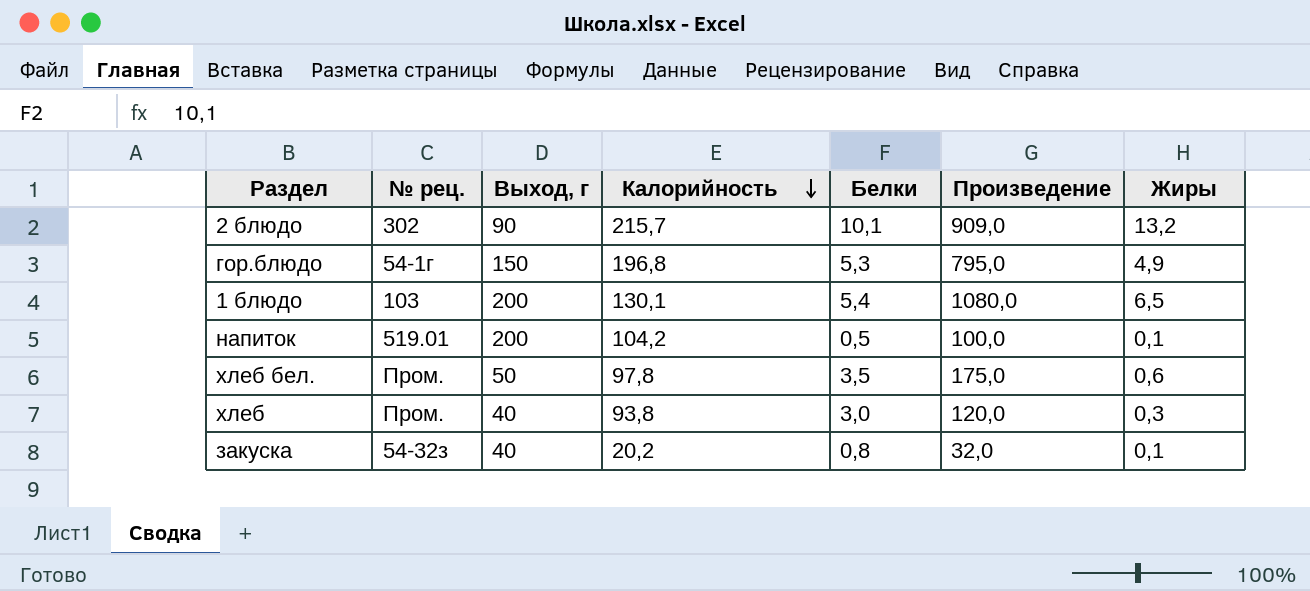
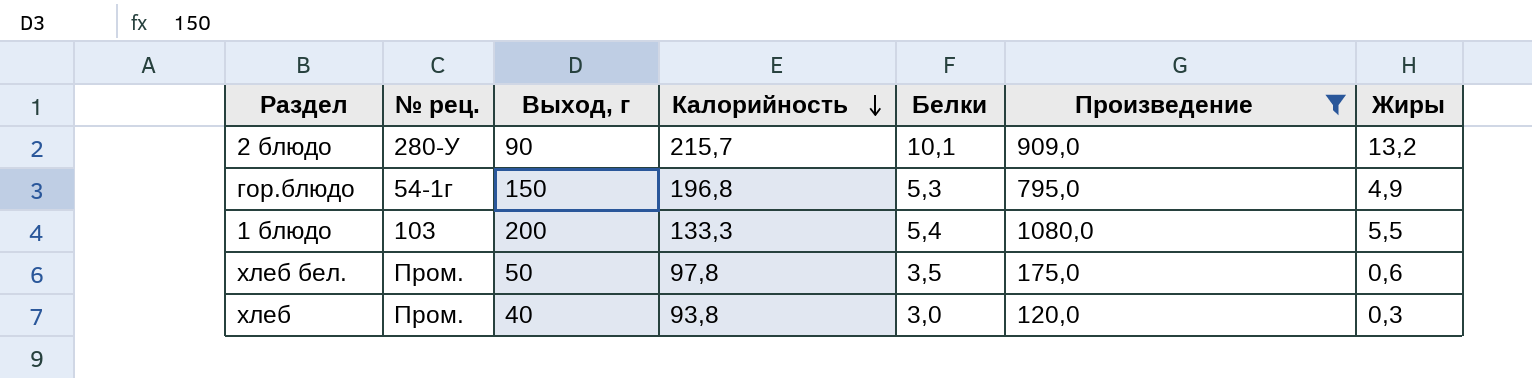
filter: none -> Произведение >= 120,0
2 блюдо | № рец.: 302 -> 280-У
1 блюдо | Калорийность: 130,1 -> 133,3
1 блюдо | Жиры: 6,5 -> 5,5

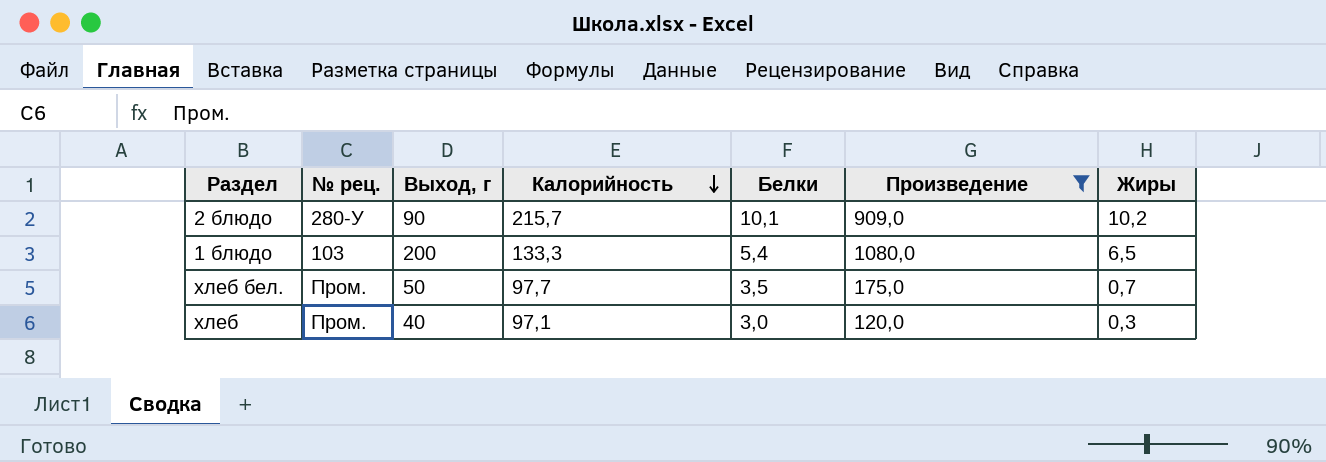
row гор.блюдо: 54-1г | 150 | 196,8 | 5,3 | 795,0 | 4,9 -> none
2 блюдо | Жиры: 13,2 -> 10,2
1 блюдо | Жиры: 5,5 -> 6,5
хлеб бел. | Калорийность: 97,8 -> 97,7
хлеб бел. | Жиры: 0,6 -> 0,7
хлеб | Калорийность: 93,8 -> 97,1

